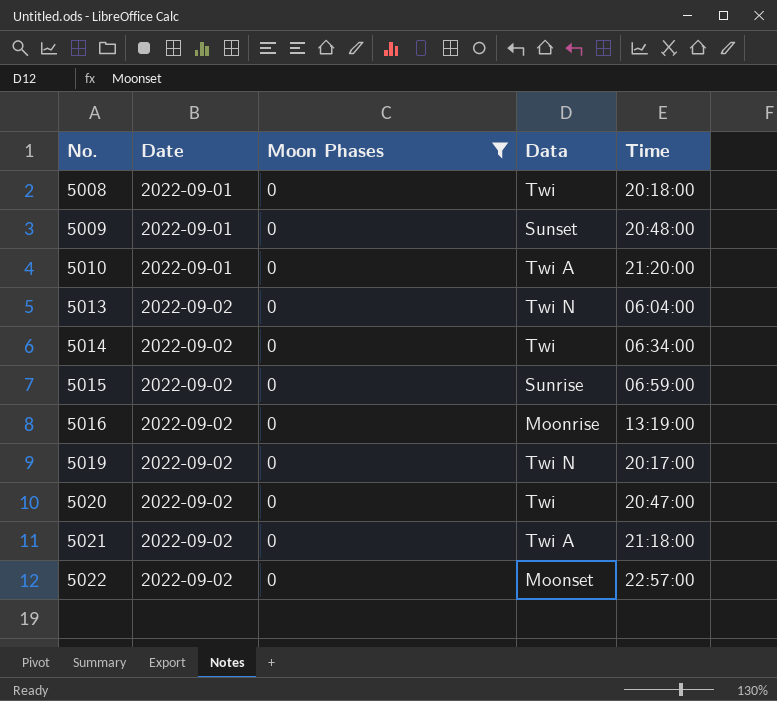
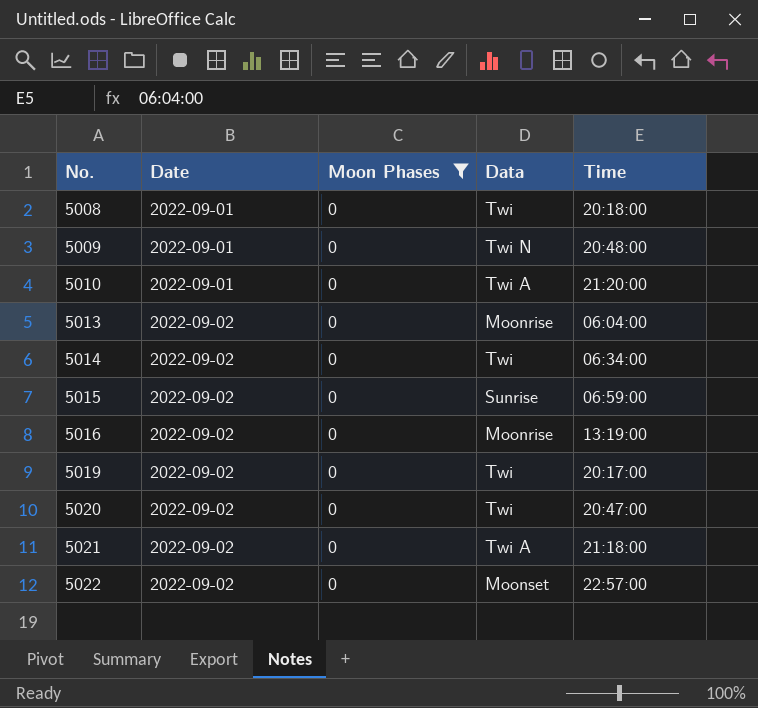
5009 | Data: Sunset -> Twi N
5013 | Data: Twi N -> Moonrise
5019 | Data: Twi N -> Twi

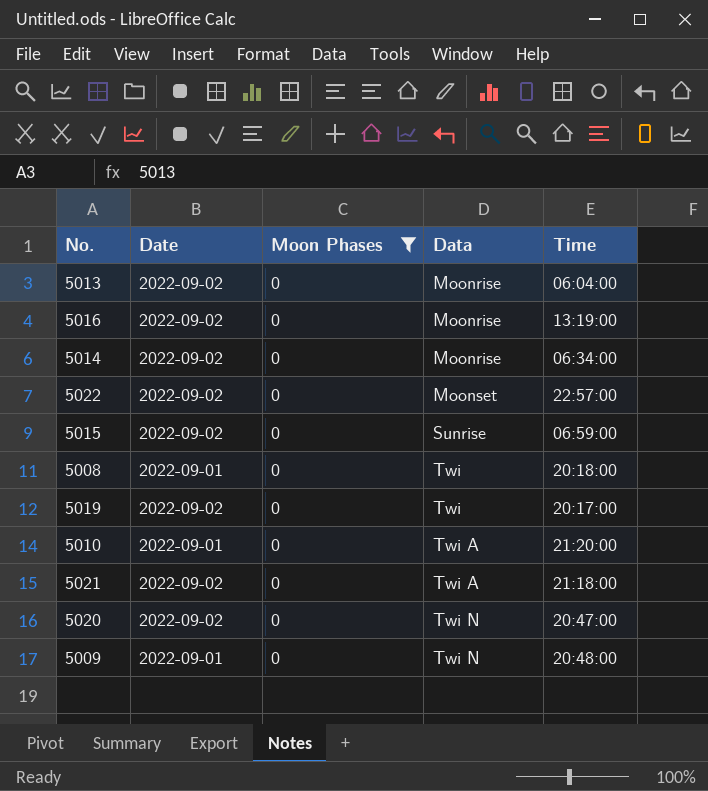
row order: No. ascending -> Data ascending
5014 | Data: Twi -> Moonrise
5020 | Data: Twi -> Twi N

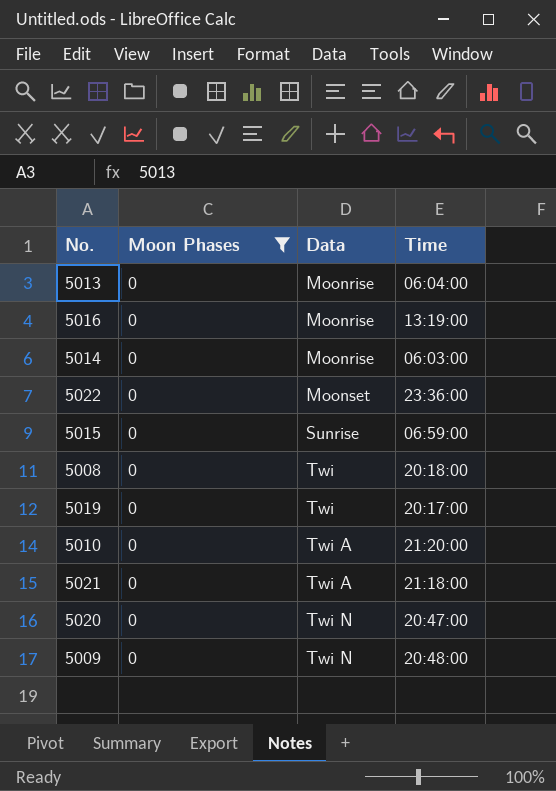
column Date | position: 2 -> none
5014 | Time: 06:34:00 -> 06:03:00
5022 | Time: 22:57:00 -> 23:36:00

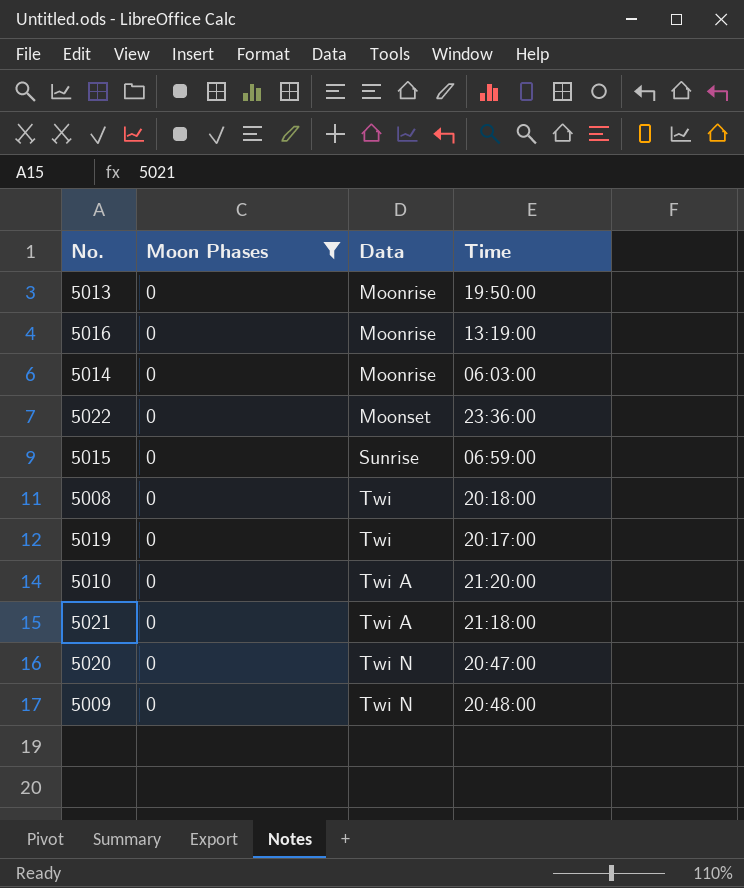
5013 | Time: 06:04:00 -> 19:50:00

